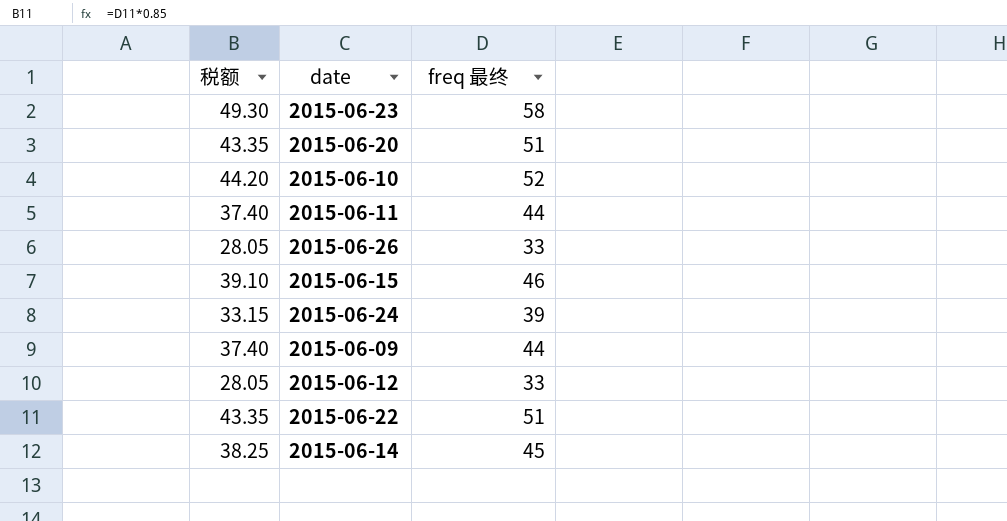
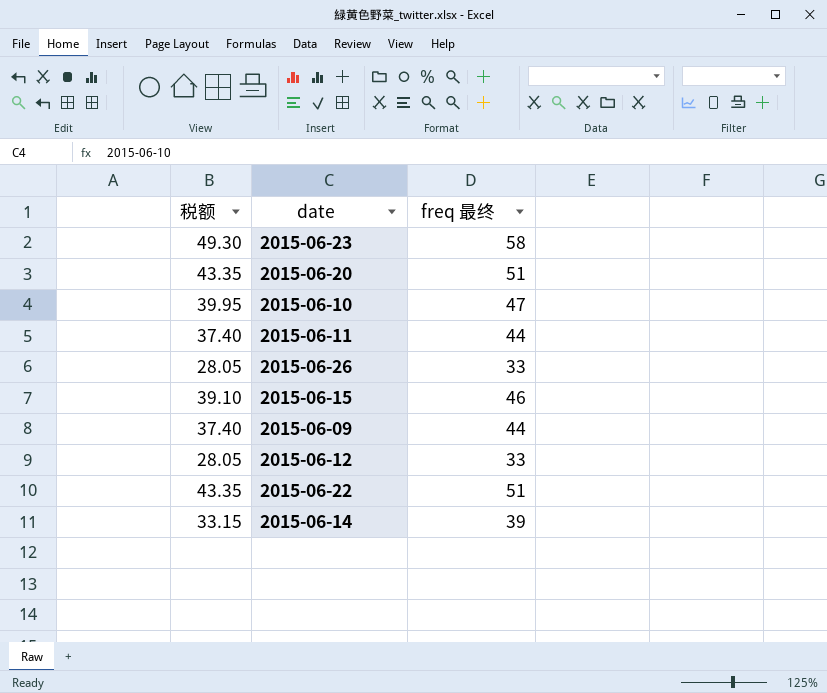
row 2015-06-24: 33.15 | 39 -> none
2015-06-10 | 税额: 44.20 -> 39.95
2015-06-10 | freq 最终: 52 -> 47
2015-06-14 | 税额: 38.25 -> 33.15
2015-06-14 | freq 最终: 45 -> 39

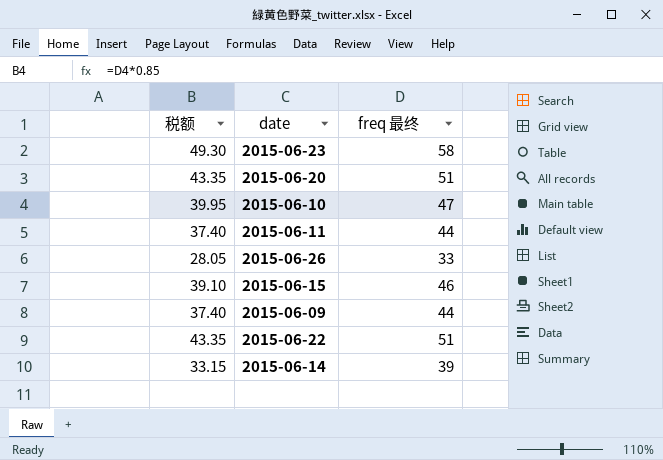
row 2015-06-12: 28.05 | 33 -> none

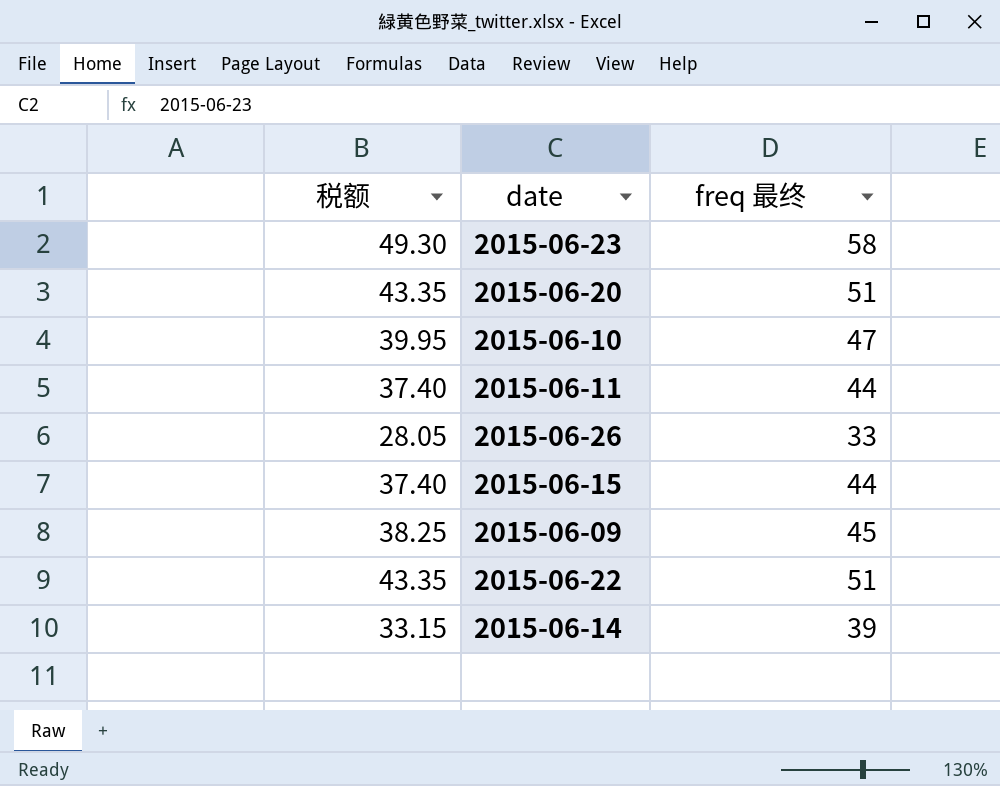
2015-06-15 | 税额: 39.10 -> 37.40
2015-06-15 | freq 最终: 46 -> 44
2015-06-09 | 税额: 37.40 -> 38.25
2015-06-09 | freq 最终: 44 -> 45

